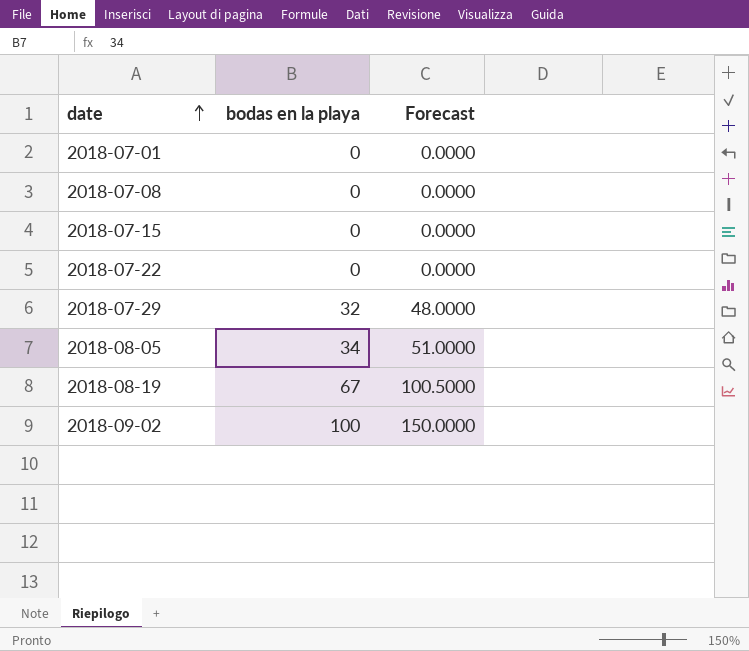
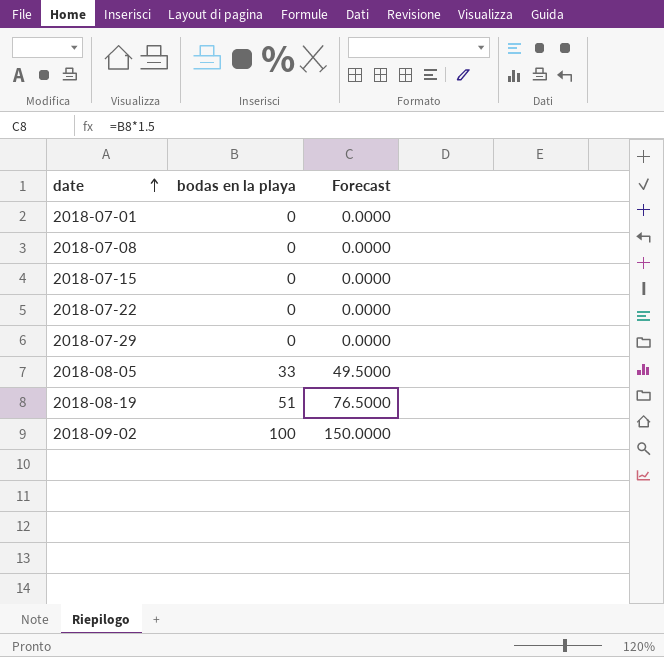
2018-07-29 | bodas en la playa: 32 -> 0
2018-07-29 | Forecast: 48.0000 -> 0.0000
2018-08-05 | bodas en la playa: 34 -> 33
2018-08-05 | Forecast: 51.0000 -> 49.5000
2018-08-19 | bodas en la playa: 67 -> 51
2018-08-19 | Forecast: 100.5000 -> 76.5000

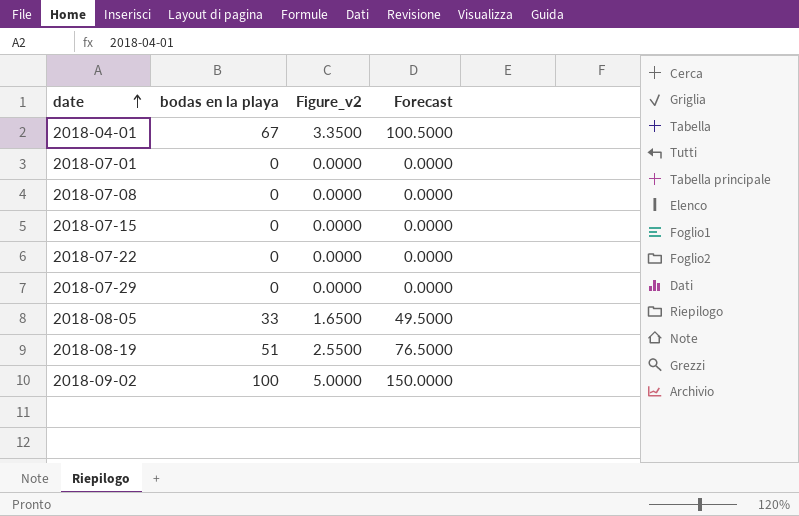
column Figure_v2 | formula: none -> [bodas en la playa] * 0.05
row 2018-04-01: none -> 67 | 3.3500 | 100.5000

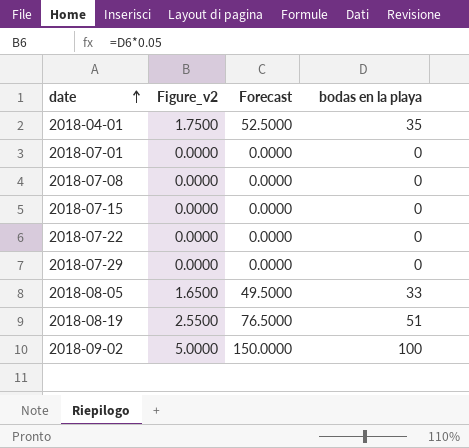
column bodas en la playa | position: 2 -> 4
2018-04-01 | Figure_v2: 3.3500 -> 1.7500
2018-04-01 | Forecast: 100.5000 -> 52.5000
2018-04-01 | bodas en la playa: 67 -> 35

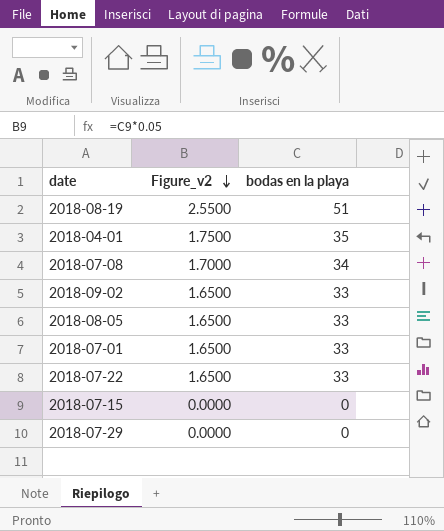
row order: date ascending -> Figure_v2 descending
column Forecast | formula: [bodas en la playa] * 1.5 -> none
2018-07-08 | Figure_v2: 0.0000 -> 1.7000
2018-07-08 | bodas en la playa: 0 -> 34
2018-09-02 | Figure_v2: 5.0000 -> 1.6500
2018-09-02 | bodas en la playa: 100 -> 33
2018-07-01 | Figure_v2: 0.0000 -> 1.6500
2018-07-01 | bodas en la playa: 0 -> 33
2018-07-22 | Figure_v2: 0.0000 -> 1.6500
2018-07-22 | bodas en la playa: 0 -> 33

